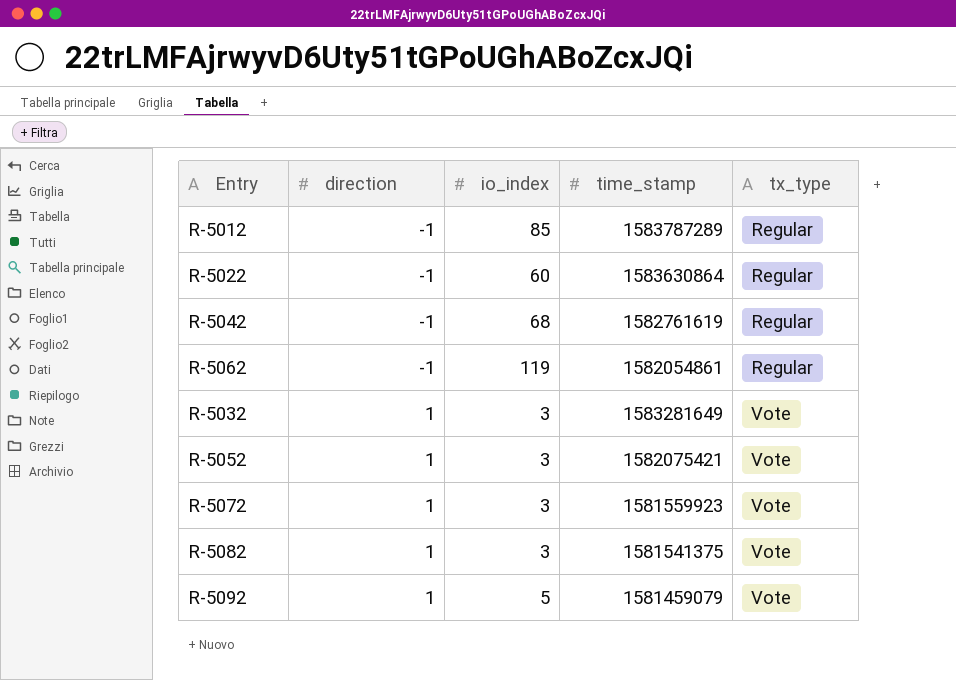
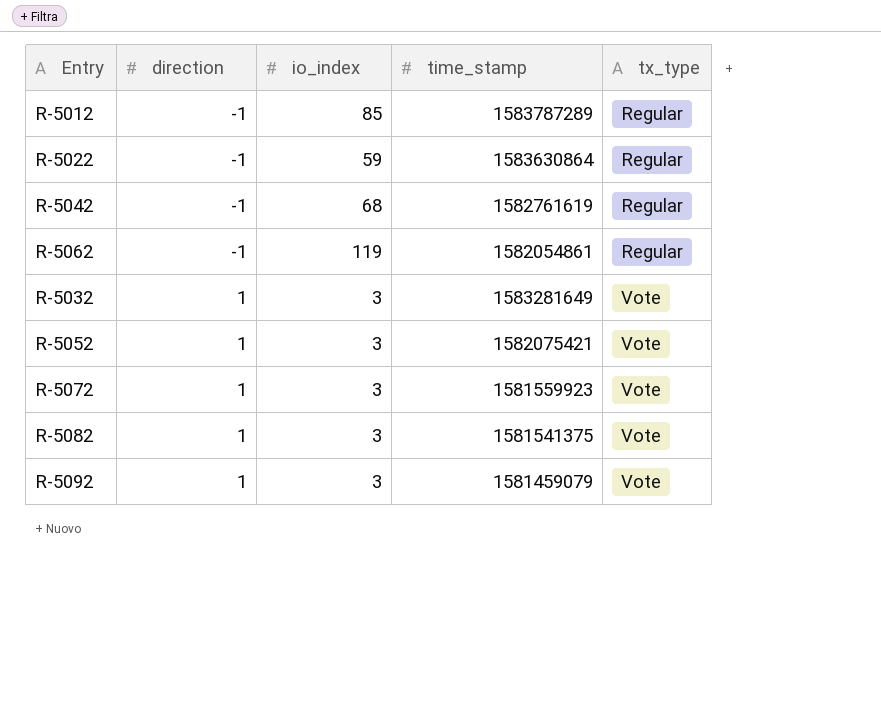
R-5022 | io_index: 60 -> 59
R-5092 | io_index: 5 -> 3

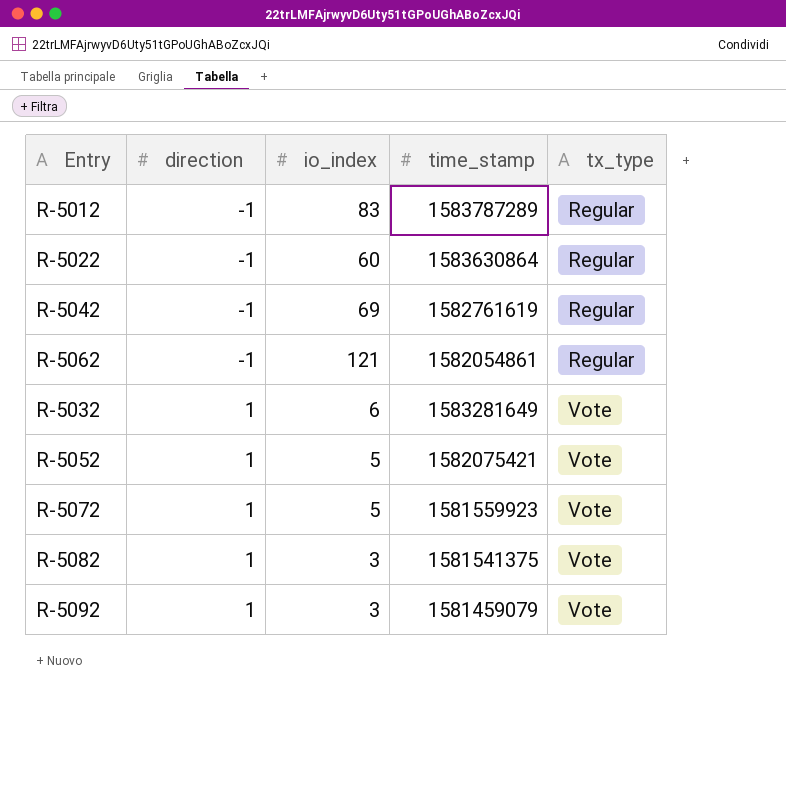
R-5012 | io_index: 85 -> 83
R-5022 | io_index: 59 -> 60
R-5042 | io_index: 68 -> 69
R-5062 | io_index: 119 -> 121
R-5032 | io_index: 3 -> 6
R-5052 | io_index: 3 -> 5
R-5072 | io_index: 3 -> 5

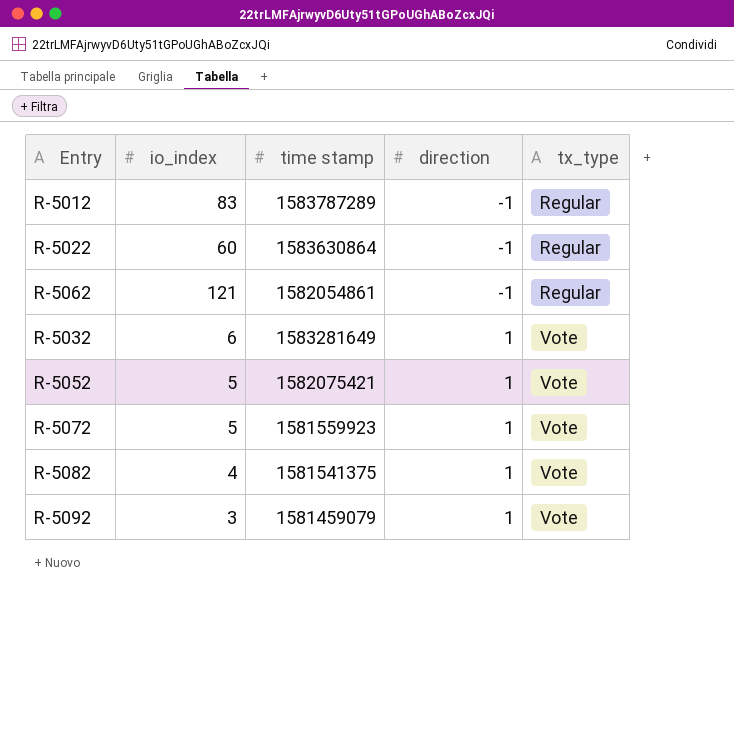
column name: time_stamp -> time stamp
column direction | position: 2 -> 4
row R-5042: -1 | 69 | 1582761619 | Regular -> none
R-5082 | io_index: 3 -> 4

